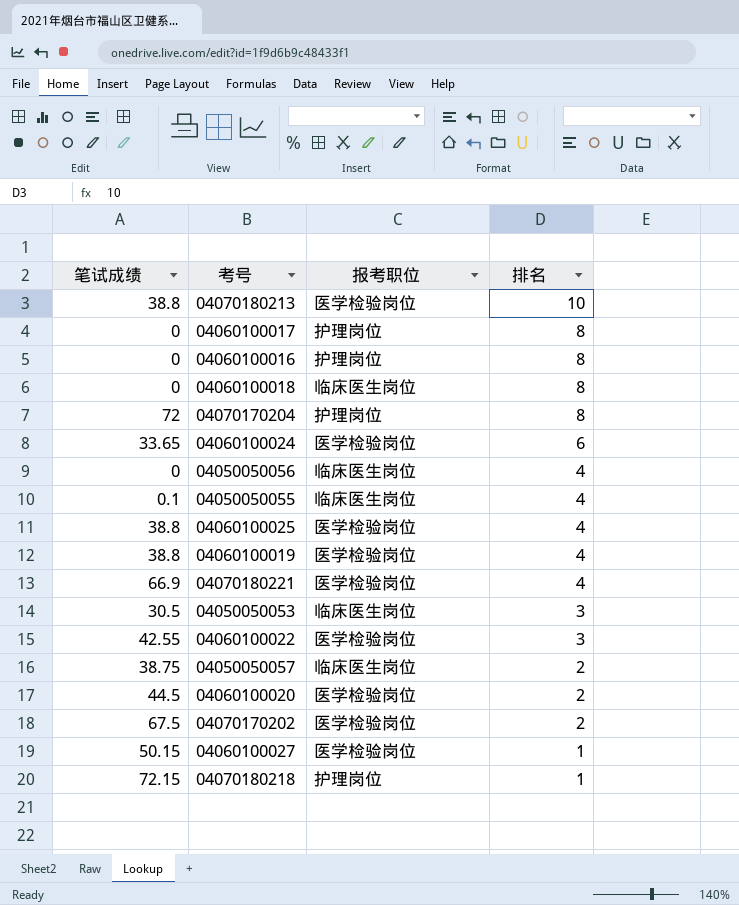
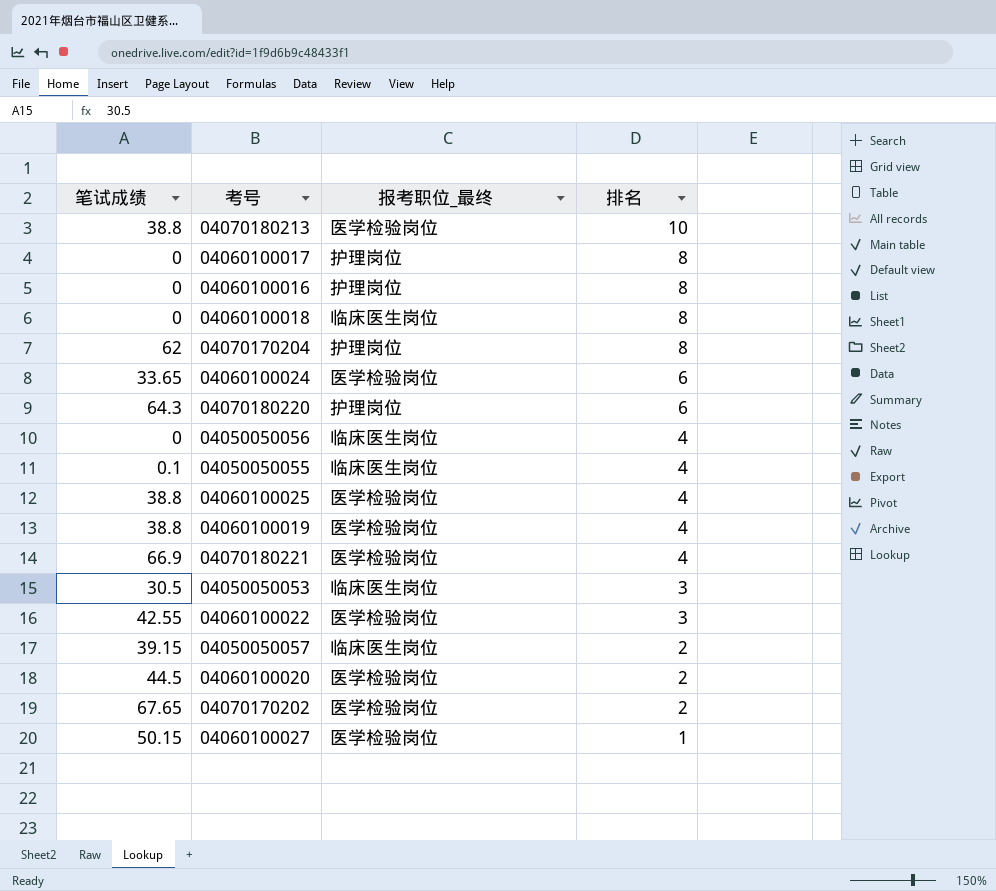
column name: 报考职位 -> 报考职位_最终
row 04070180218: 72.15 | 护理岗位 | 1 -> none
04070170204 | 笔试成绩: 72 -> 62
row 04070180220: none -> 64.3 | 护理岗位 | 6
04050050057 | 笔试成绩: 38.75 -> 39.15
04070170202 | 笔试成绩: 67.5 -> 67.65

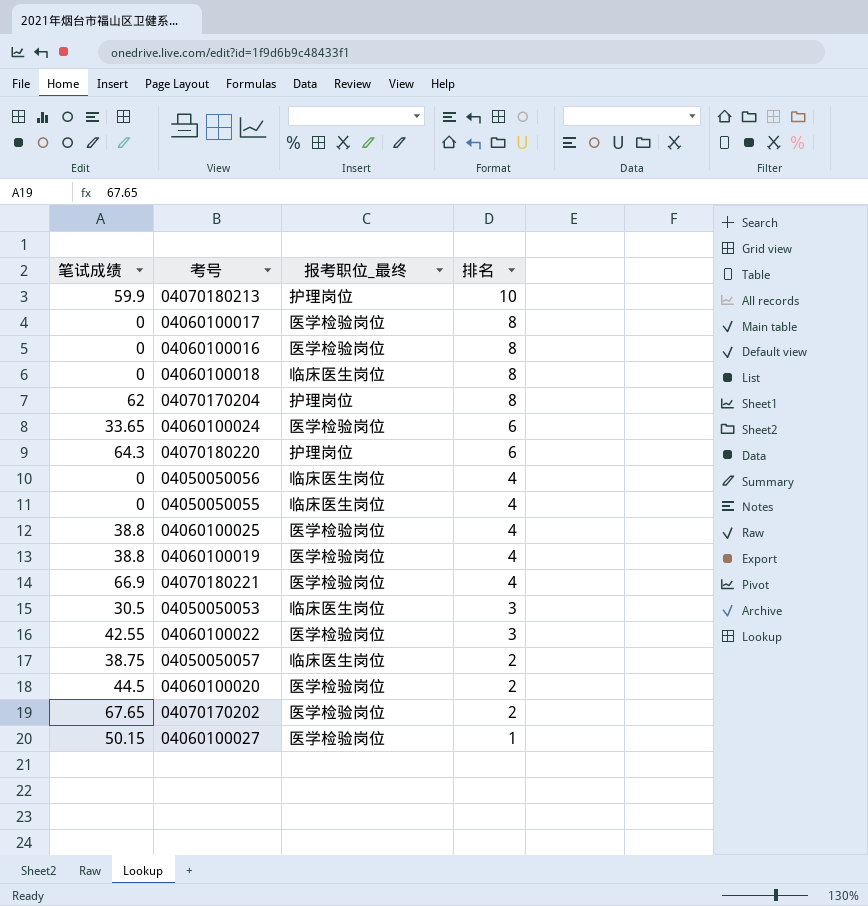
04070180213 | 笔试成绩: 38.8 -> 59.9
04070180213 | 报考职位_最终: 医学检验岗位 -> 护理岗位
04060100017 | 报考职位_最终: 护理岗位 -> 医学检验岗位
04060100016 | 报考职位_最终: 护理岗位 -> 医学检验岗位
04050050055 | 笔试成绩: 0.1 -> 0
04050050057 | 笔试成绩: 39.15 -> 38.75

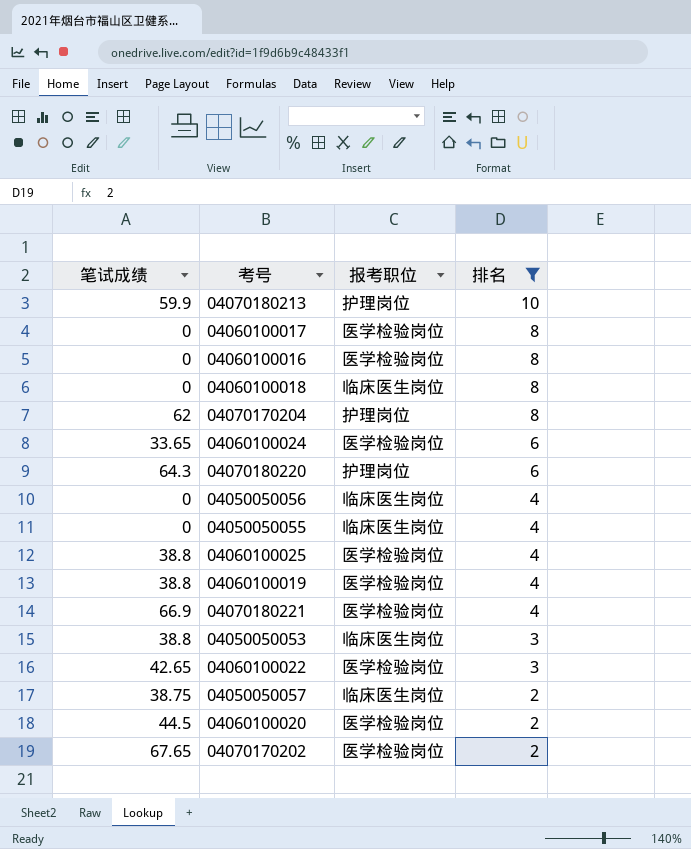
filter: none -> 排名 != 1
column name: 报考职位_最终 -> 报考职位
04050050053 | 笔试成绩: 30.5 -> 38.8
04060100022 | 笔试成绩: 42.55 -> 42.65

